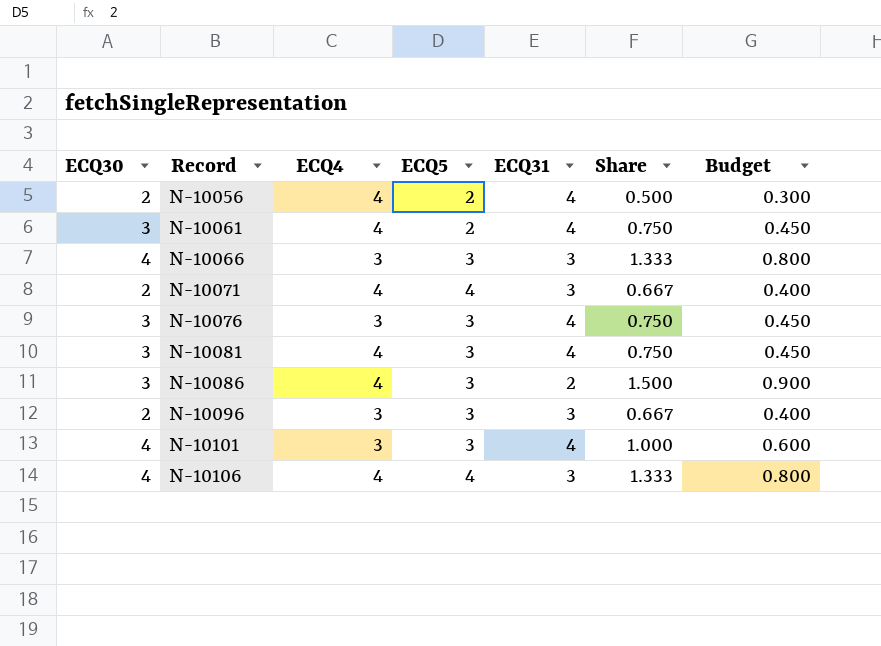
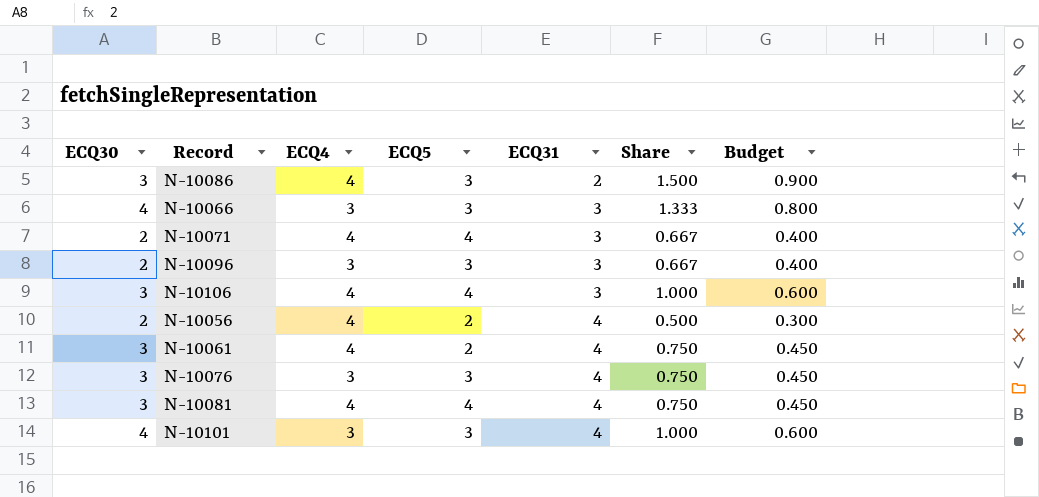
row order: Record ascending -> ECQ31 ascending
N-10106 | ECQ30: 4 -> 3
N-10106 | Share: 1.333 -> 1.000
N-10106 | Budget: 0.800 -> 0.600
N-10081 | ECQ5: 3 -> 4

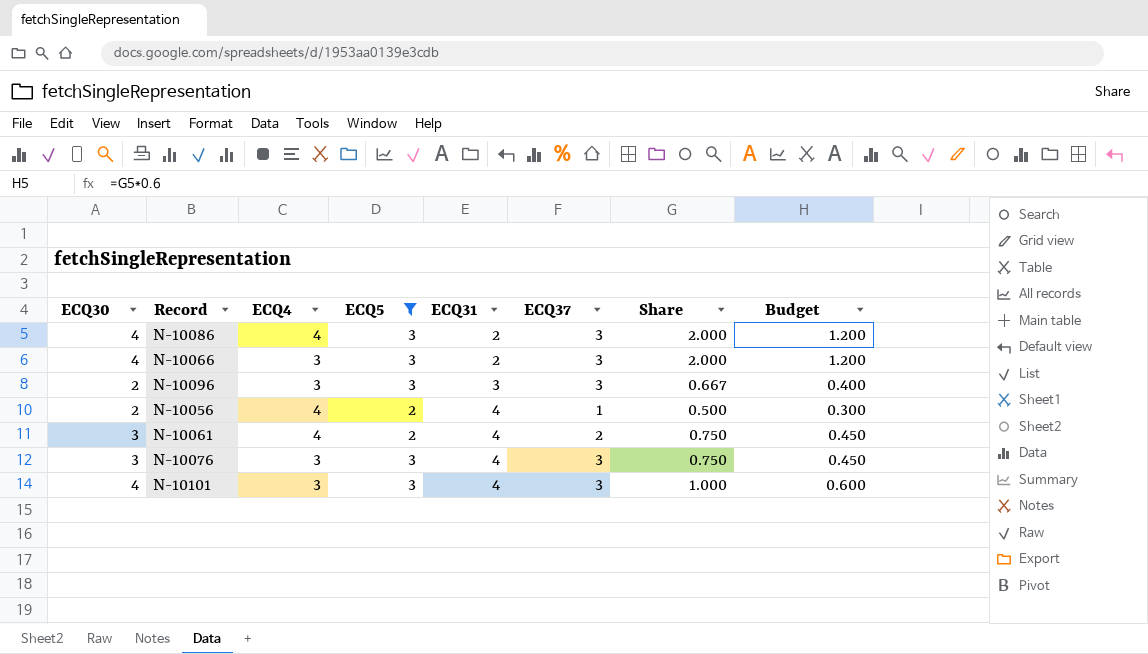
filter: none -> ECQ5 != 4
column ECQ37 | position: none -> 6
N-10086 | ECQ30: 3 -> 4
N-10086 | Share: 1.500 -> 2.000
N-10086 | Budget: 0.900 -> 1.200
N-10066 | ECQ31: 3 -> 2
N-10066 | Share: 1.333 -> 2.000
N-10066 | Budget: 0.800 -> 1.200

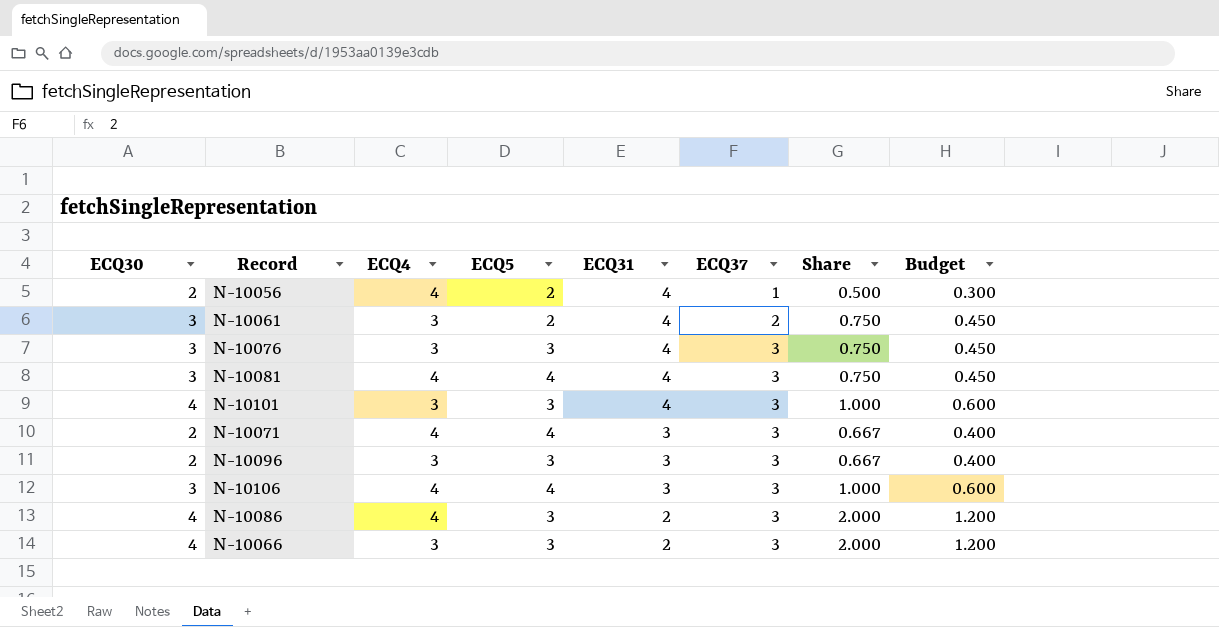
filter: ECQ5 != 4 -> none
row order: ECQ31 ascending -> ECQ31 descending
N-10061 | ECQ4: 4 -> 3

